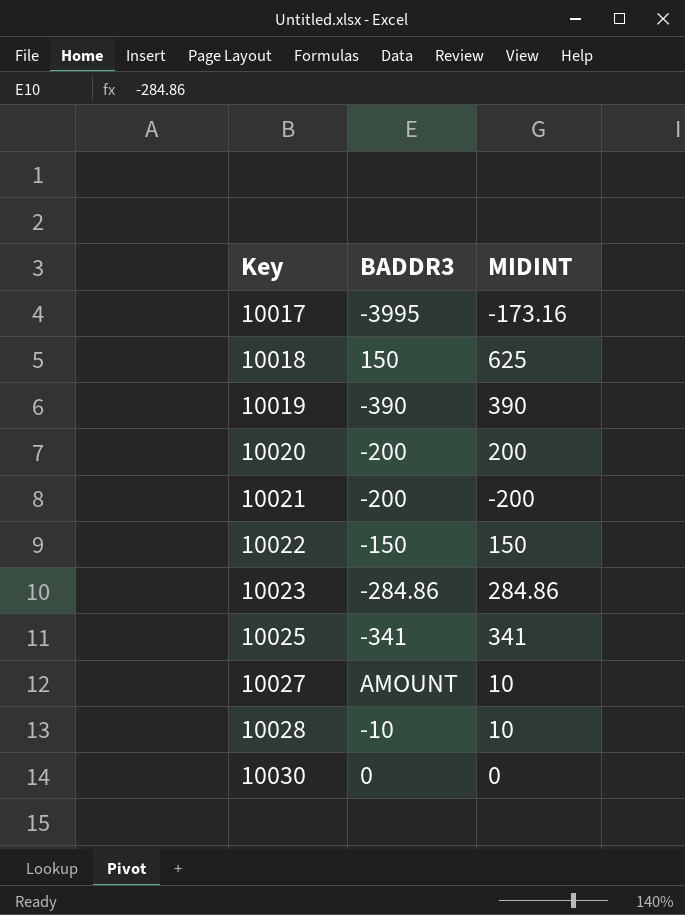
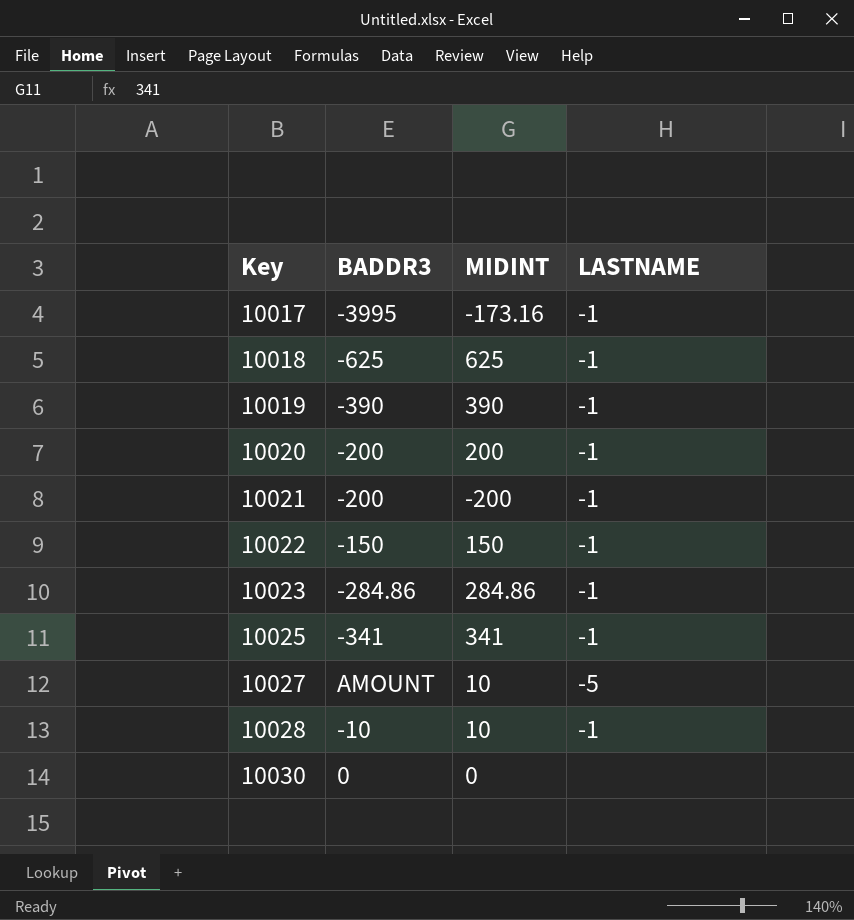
column LASTNAME | position: none -> 4
10018 | BADDR3: 150 -> -625

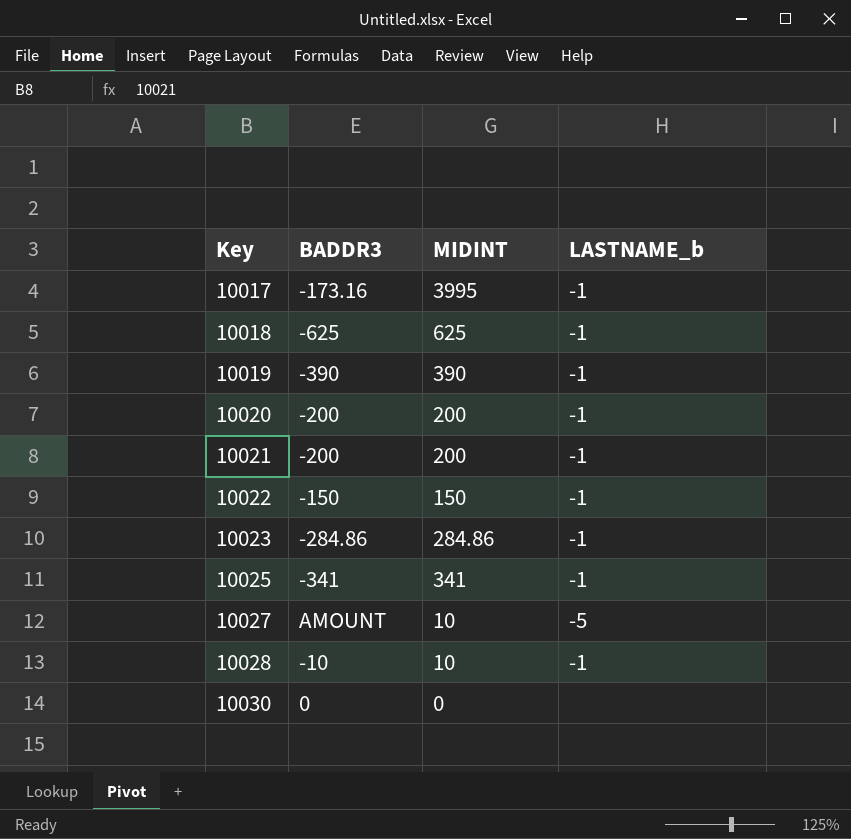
column name: LASTNAME -> LASTNAME_b
10017 | BADDR3: -3995 -> -173.16
10017 | MIDINT: -173.16 -> 3995
10021 | MIDINT: -200 -> 200

